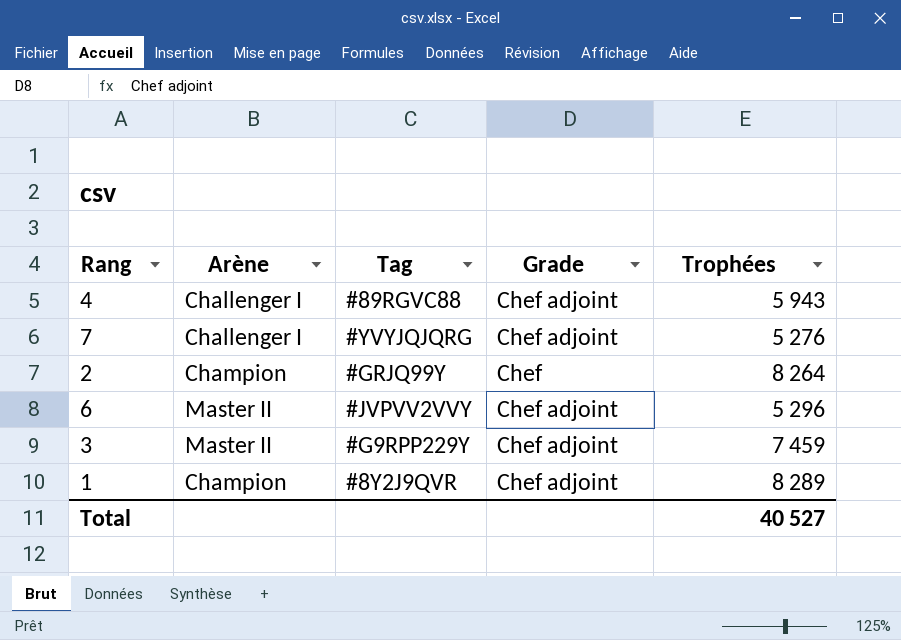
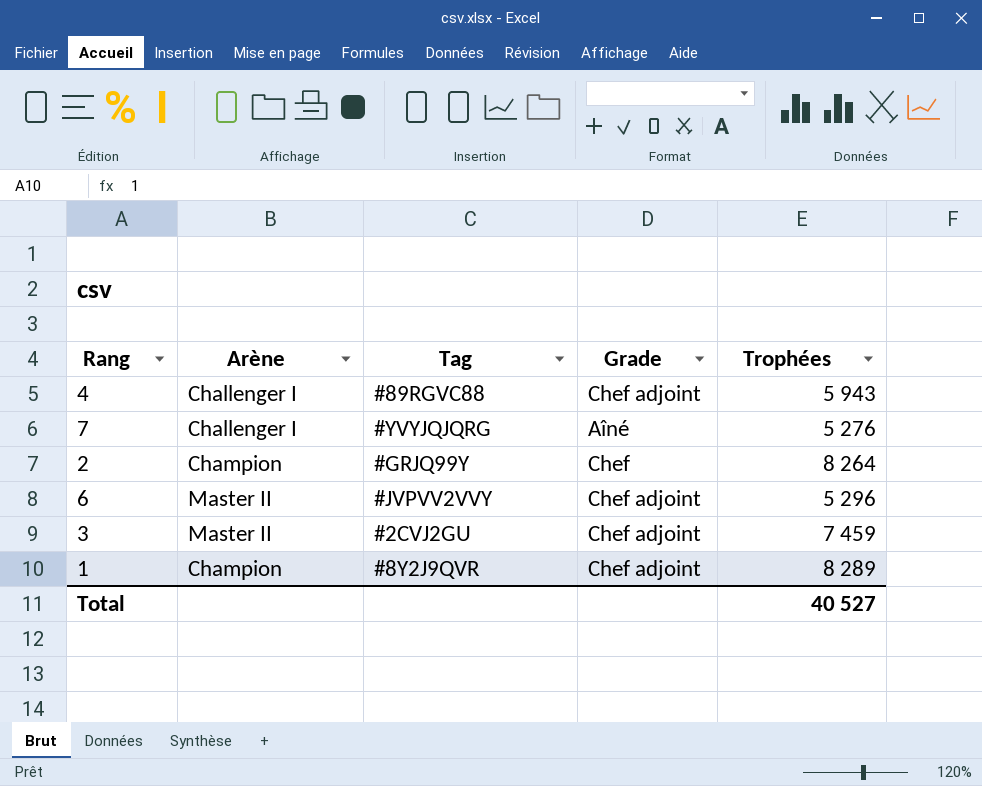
7 | Grade: Chef adjoint -> Aîné
3 | Tag: #G9RPP229Y -> #2CVJ2GU

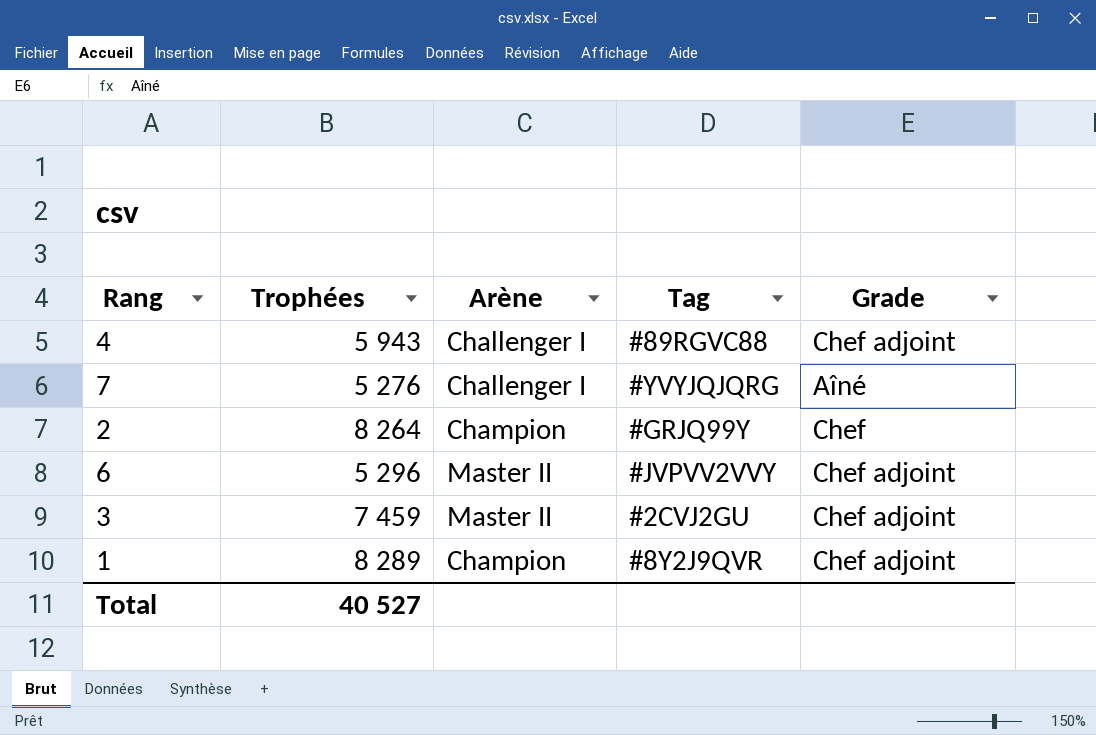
column Trophées | position: 5 -> 2

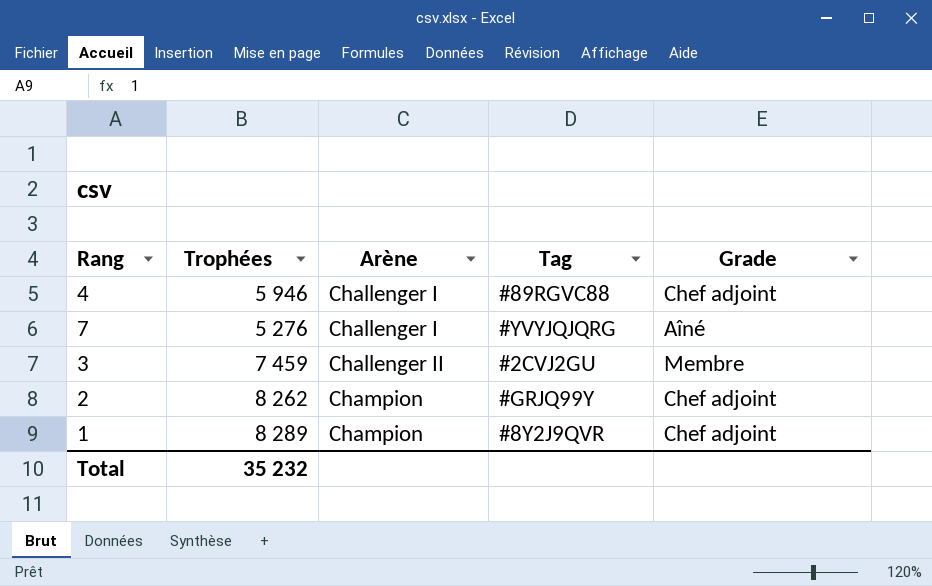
row order: none -> Arène ascending
row 6: 5 296 | Master II | #JVPVV2VVY | Chef adjoint -> none
4 | Trophées: 5 943 -> 5 946
3 | Arène: Master II -> Challenger II
3 | Grade: Chef adjoint -> Membre
2 | Trophées: 8 264 -> 8 262
2 | Grade: Chef -> Chef adjoint
Total | Trophées: 40 527 -> 35 232

